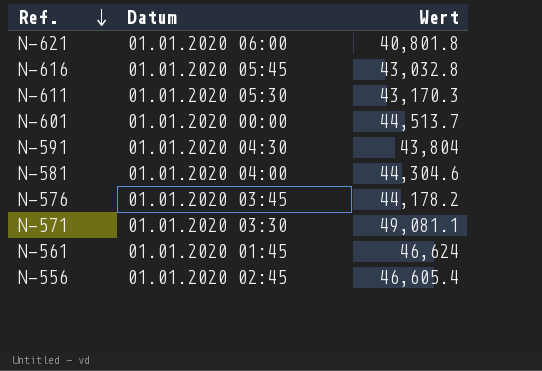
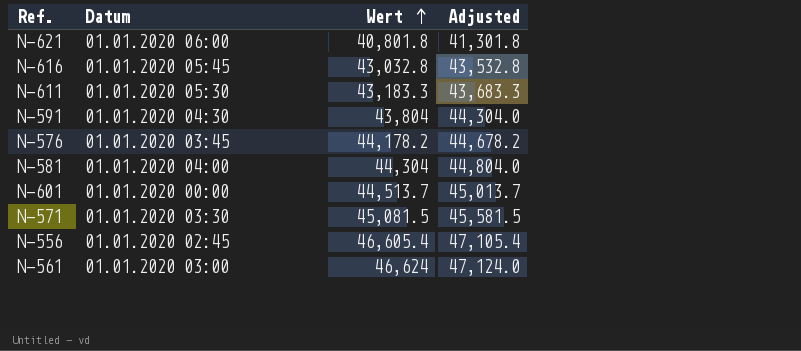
row order: Ref. descending -> Wert ascending
column Adjusted | formula: none -> [Wert] + 500
N-611 | Wert: 43,170.3 -> 43,183.3
N-581 | Wert: 44,304.6 -> 44,304
N-571 | Wert: 49,081.1 -> 45,081.5
N-561 | Datum: 01.01.2020 01:45 -> 01.01.2020 03:00

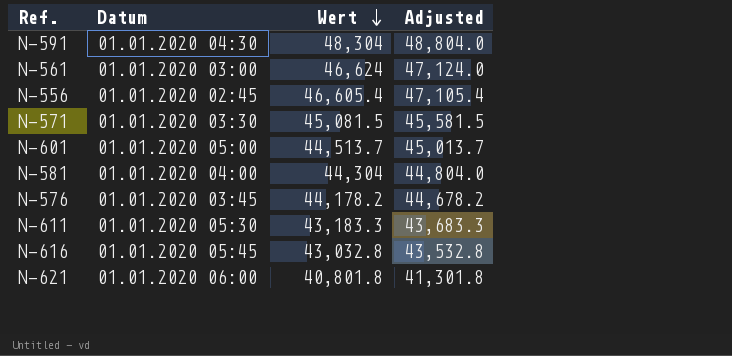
row order: Wert ascending -> Wert descending
N-591 | Wert: 43,804 -> 48,304
N-591 | Adjusted: 44,304.0 -> 48,804.0
N-601 | Datum: 01.01.2020 00:00 -> 01.01.2020 05:00

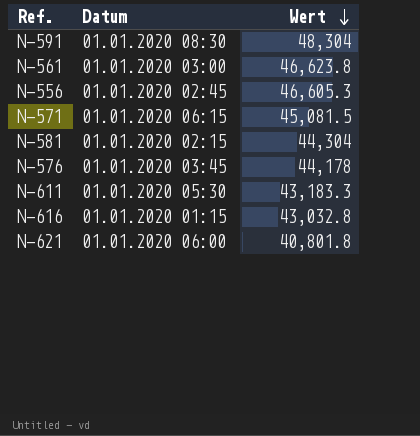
column Adjusted | formula: [Wert] + 500 -> none
row N-601: 01.01.2020 05:00 | 44,513.7 | 45,013.7 -> none
N-591 | Datum: 01.01.2020 04:30 -> 01.01.2020 08:30
N-561 | Wert: 46,624 -> 46,623.8
N-556 | Wert: 46,605.4 -> 46,605.3
N-571 | Datum: 01.01.2020 03:30 -> 01.01.2020 06:15
N-581 | Datum: 01.01.2020 04:00 -> 01.01.2020 02:15
N-576 | Wert: 44,178.2 -> 44,178
N-616 | Datum: 01.01.2020 05:45 -> 01.01.2020 01:15

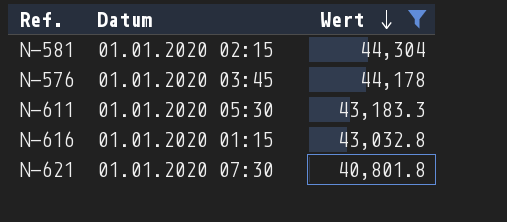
filter: none -> Wert <= 44,304
N-621 | Datum: 01.01.2020 06:00 -> 01.01.2020 07:30

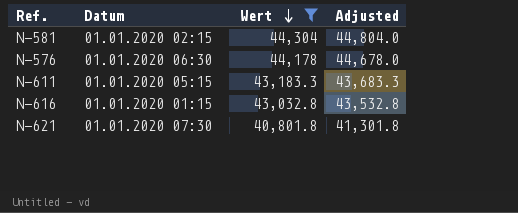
column Adjusted | formula: none -> [Wert] + 500
N-576 | Datum: 01.01.2020 03:45 -> 01.01.2020 06:30
N-611 | Datum: 01.01.2020 05:30 -> 01.01.2020 05:15

